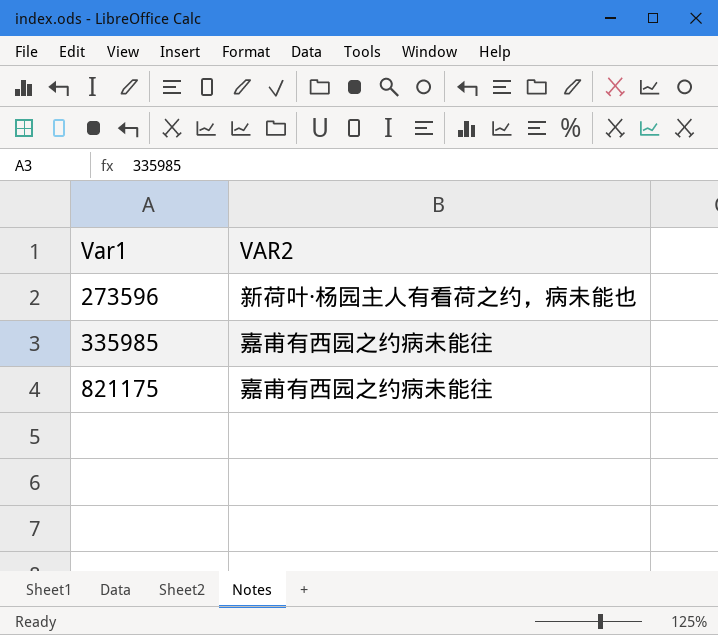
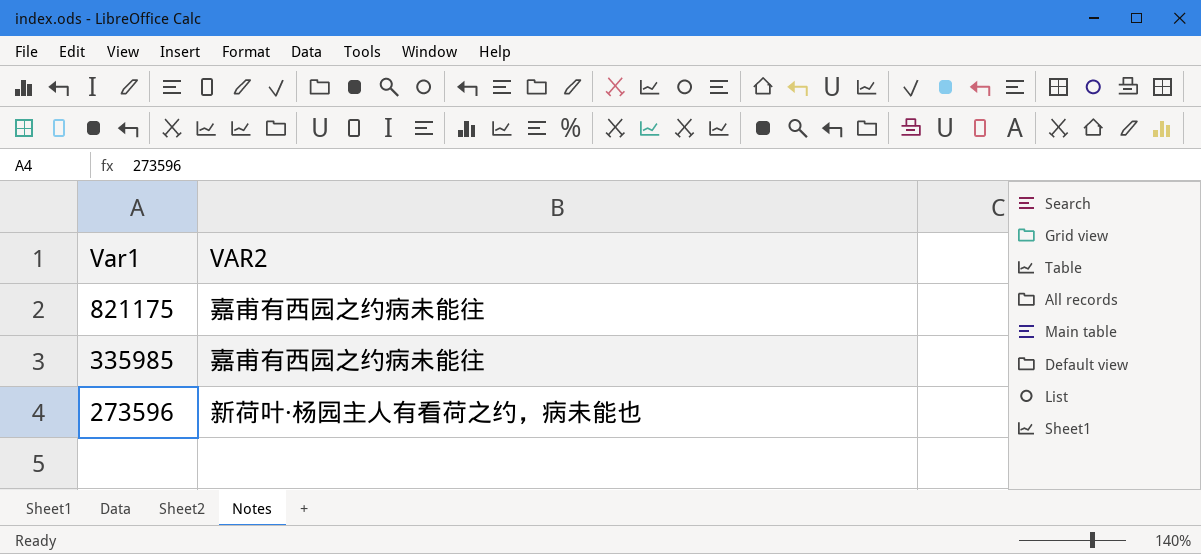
row order: Var1 ascending -> Var1 descending

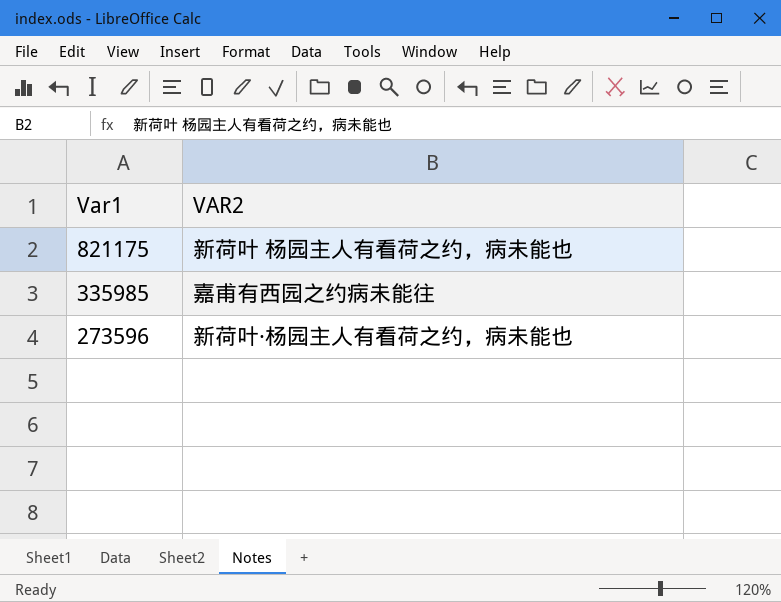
821175 | VAR2: 嘉甫有西园之约病未能往 -> 新荷叶 杨园主人有看荷之约，病未能也

